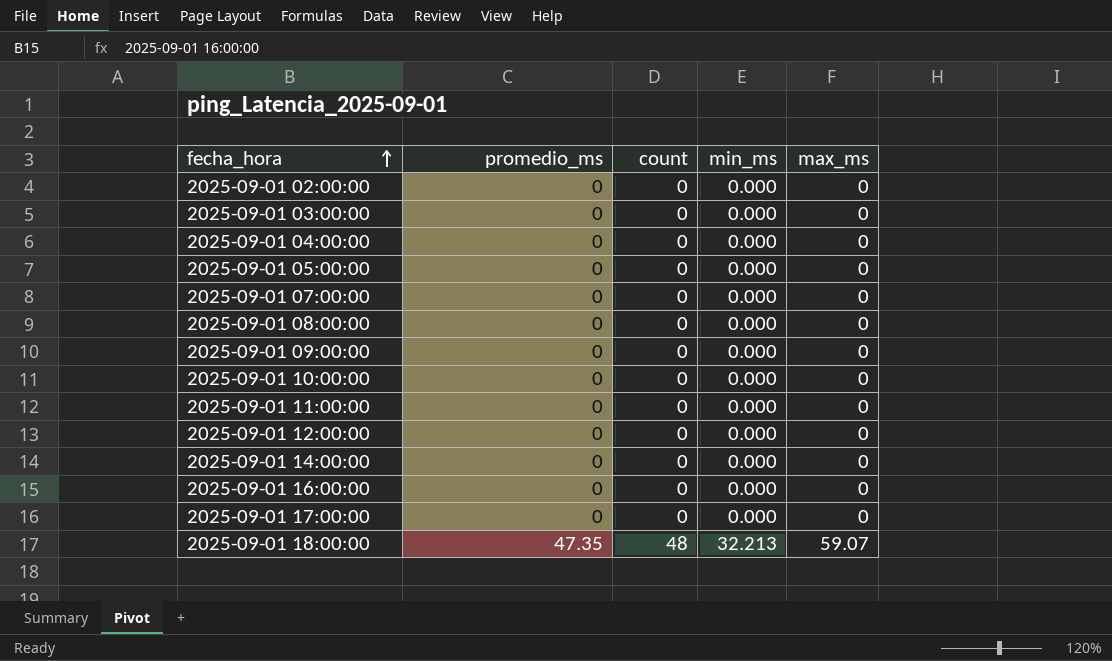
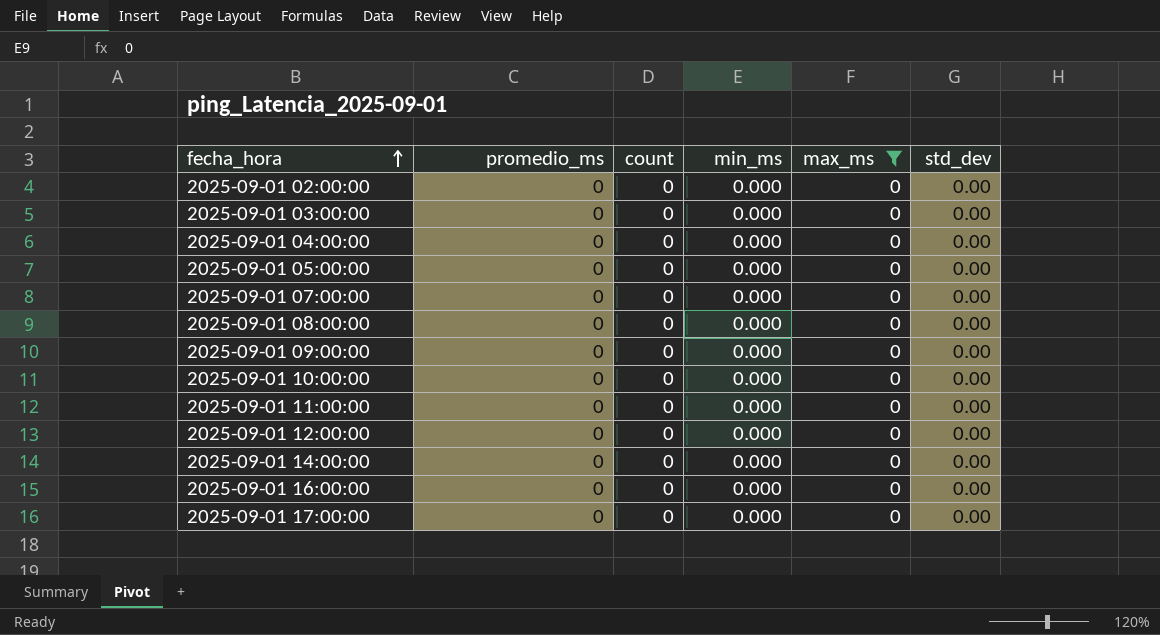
filter: none -> max_ms = 0
column std_dev | position: none -> 6

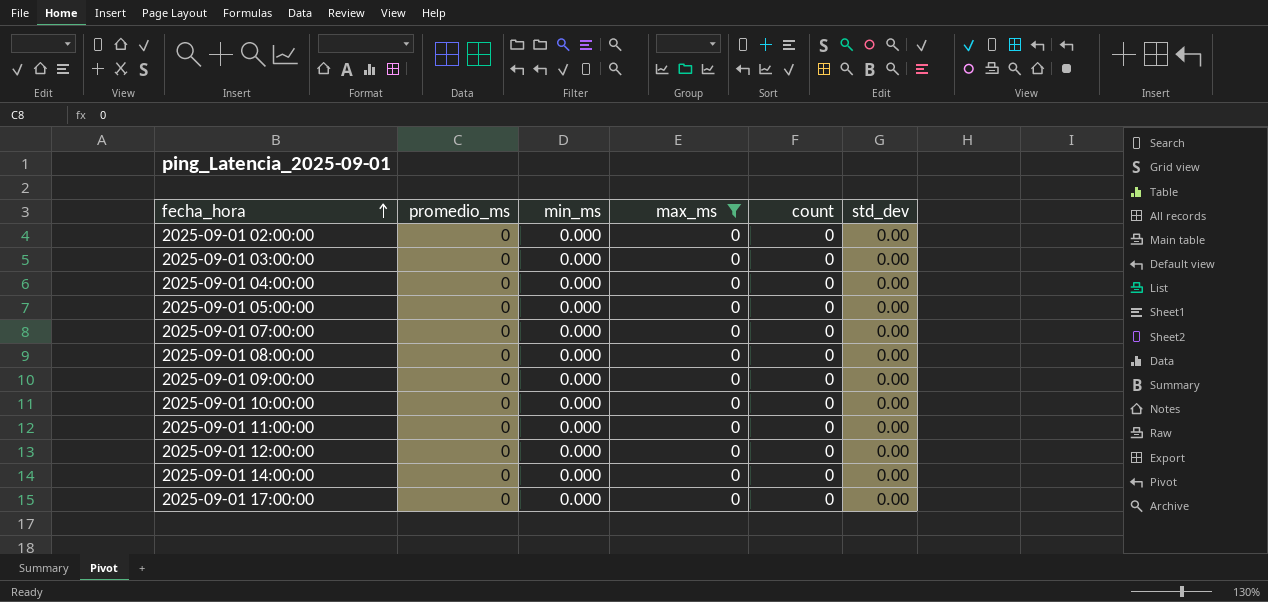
column count | position: 3 -> 5
row 2025-09-01 16:00:00: 0 | 0 | 0.000 | 0 | 0.00 -> none

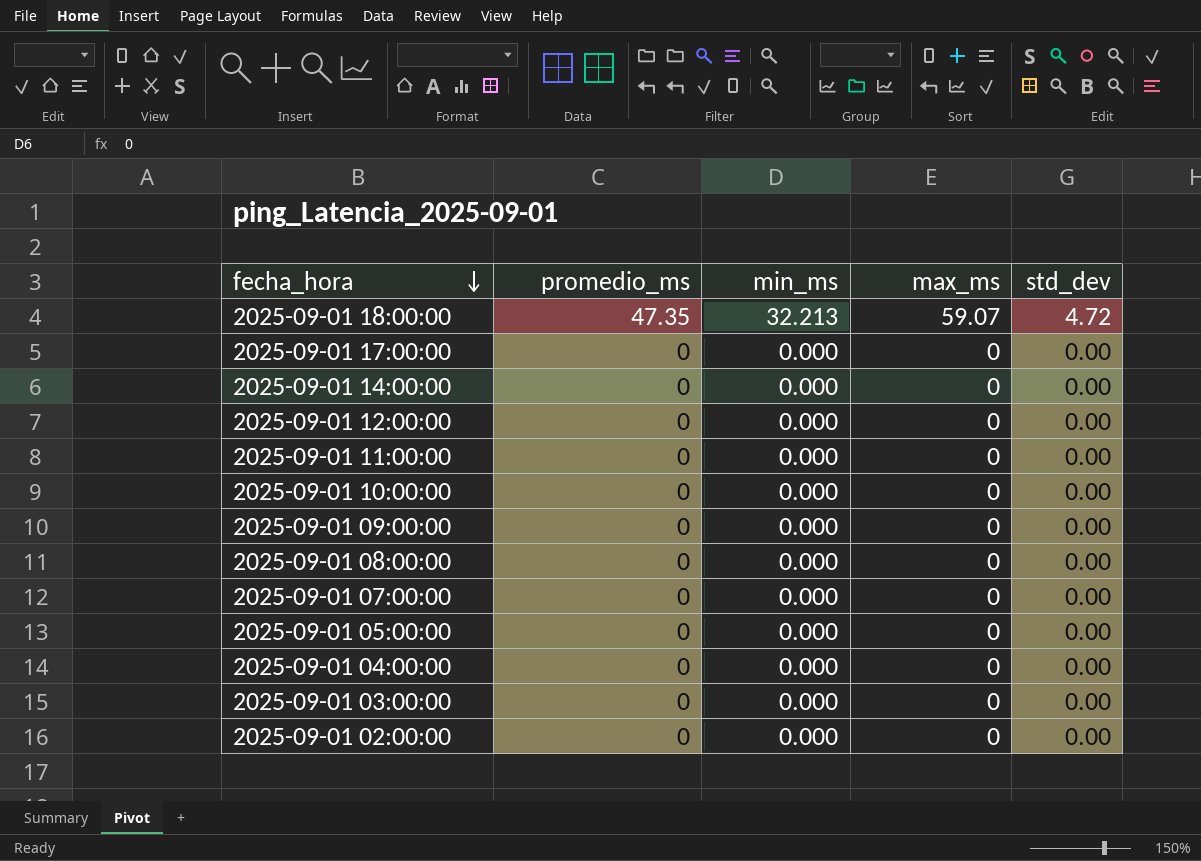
filter: max_ms = 0 -> none
row order: fecha_hora ascending -> fecha_hora descending
column count | position: 5 -> none

